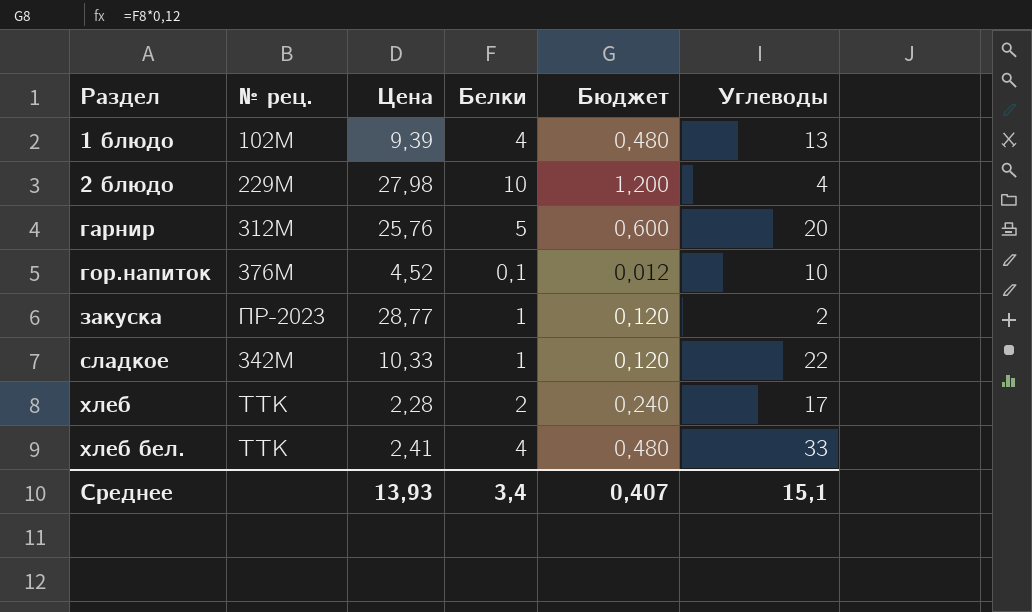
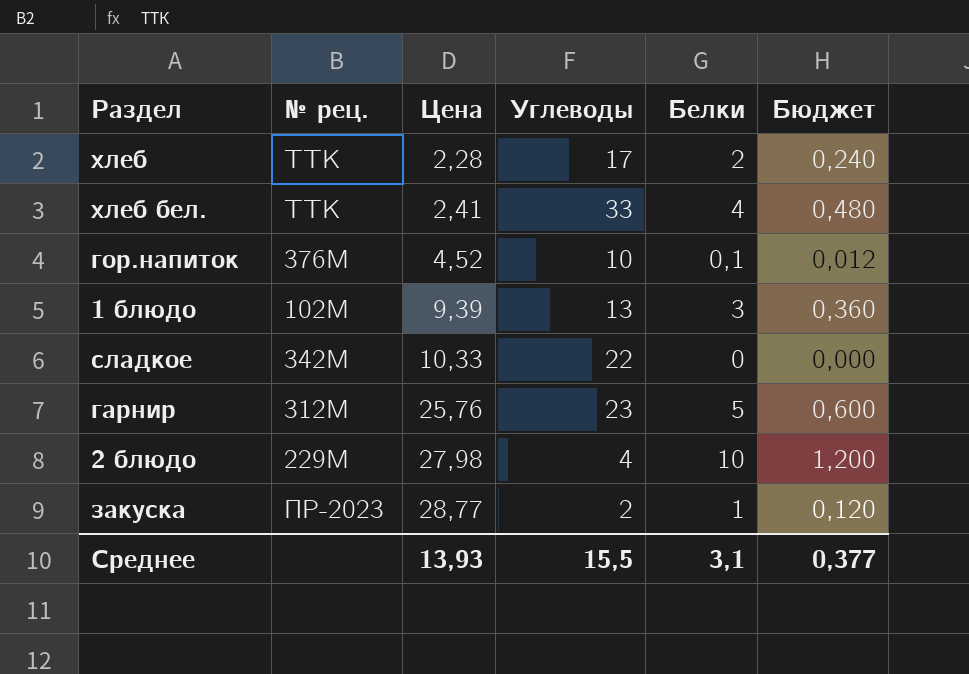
row order: Раздел ascending -> Цена ascending
column Углеводы | position: 6 -> 4
1 блюдо | Белки: 4 -> 3
1 блюдо | Бюджет: 0,480 -> 0,360
сладкое | Белки: 1 -> 0
сладкое | Бюджет: 0,120 -> 0,000
гарнир | Углеводы: 20 -> 23
Среднее | Углеводы: 15,1 -> 15,5
Среднее | Белки: 3,4 -> 3,1
Среднее | Бюджет: 0,407 -> 0,377

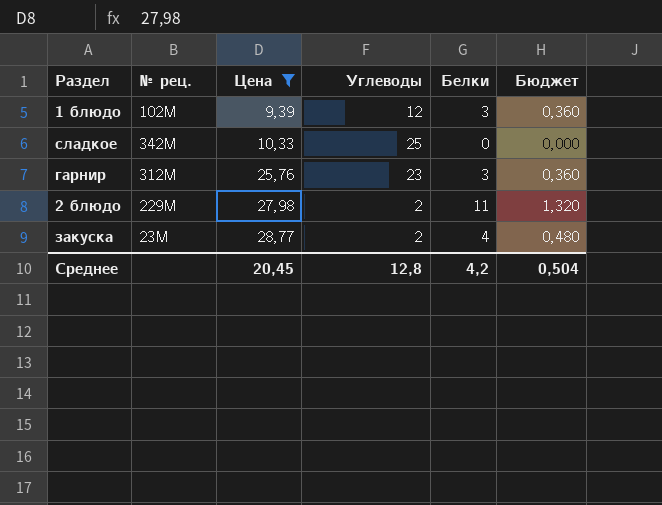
filter: none -> Цена >= 9,39
1 блюдо | Углеводы: 13 -> 12
сладкое | Углеводы: 22 -> 25
гарнир | Белки: 5 -> 3
гарнир | Бюджет: 0,600 -> 0,360
2 блюдо | Углеводы: 4 -> 2
2 блюдо | Белки: 10 -> 11
2 блюдо | Бюджет: 1,200 -> 1,320
закуска | № рец.: ПР-2023 -> 23М
закуска | Белки: 1 -> 4
закуска | Бюджет: 0,120 -> 0,480
Среднее | Цена: 13,93 -> 20,45
Среднее | Углеводы: 15,5 -> 12,8
Среднее | Белки: 3,1 -> 4,2
Среднее | Бюджет: 0,377 -> 0,504

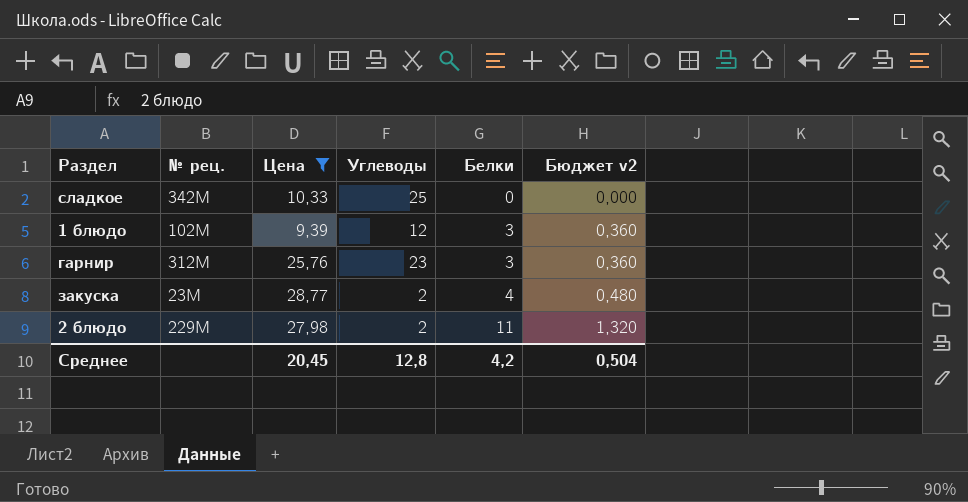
row order: Цена ascending -> Белки ascending
column name: Бюджет -> Бюджет v2

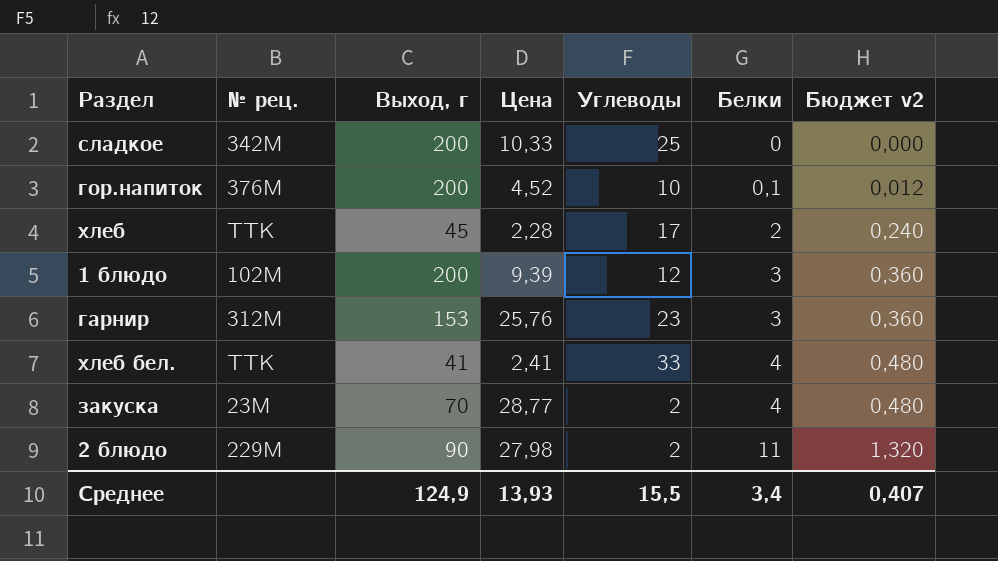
filter: Цена >= 9,39 -> none
column Выход, г | position: none -> 3
Среднее | Цена: 20,45 -> 13,93
Среднее | Углеводы: 12,8 -> 15,5
Среднее | Белки: 4,2 -> 3,4
Среднее | Бюджет v2: 0,504 -> 0,407

